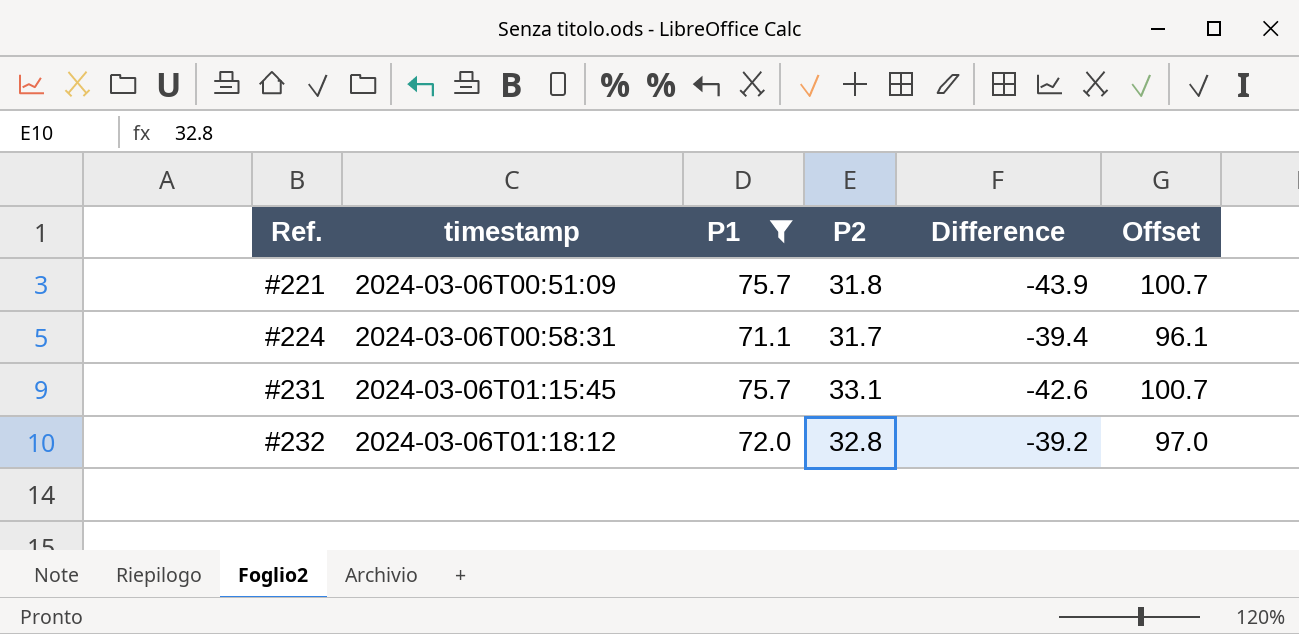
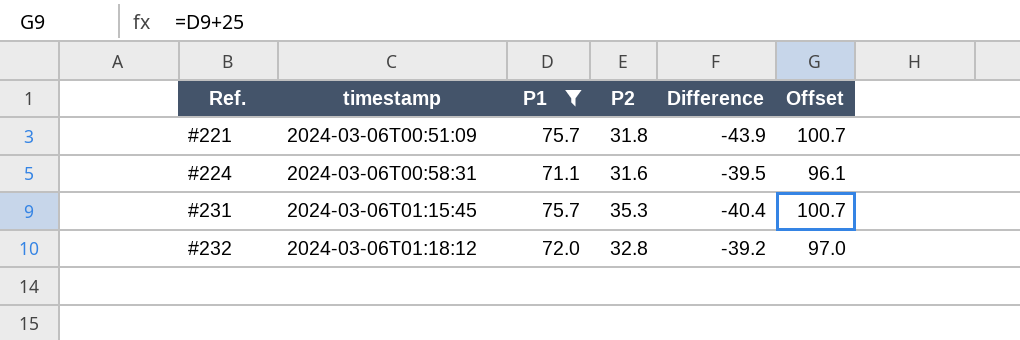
#224 | P2: 31.7 -> 31.6
#224 | Difference: -39.4 -> -39.5
#231 | P2: 33.1 -> 35.3
#231 | Difference: -42.6 -> -40.4

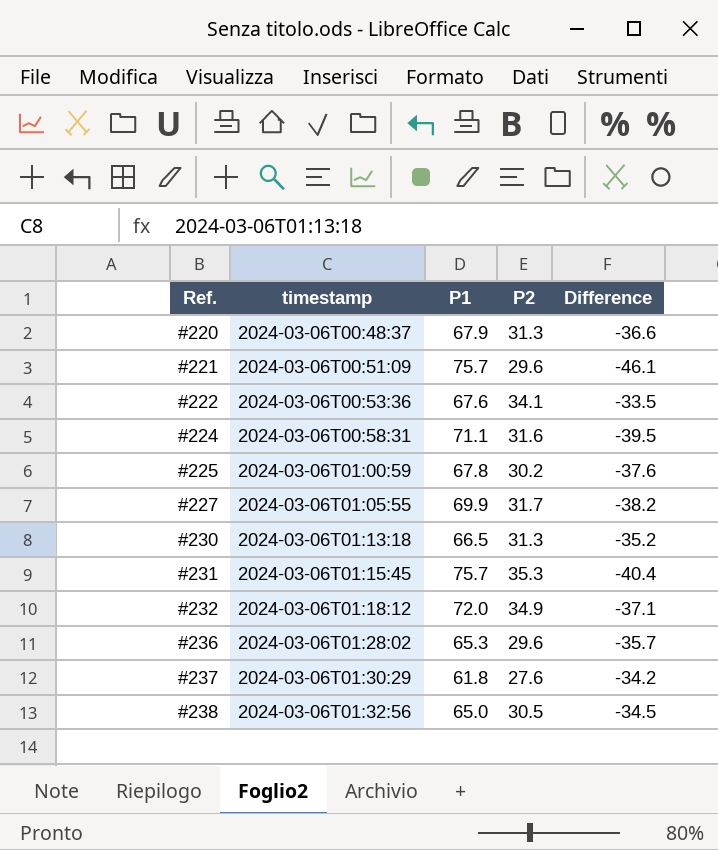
filter: P1 >= 71.1 -> none
column Offset | formula: [P1] + 25 -> none
#221 | P2: 31.8 -> 29.6
#221 | Difference: -43.9 -> -46.1
#232 | P2: 32.8 -> 34.9
#232 | Difference: -39.2 -> -37.1

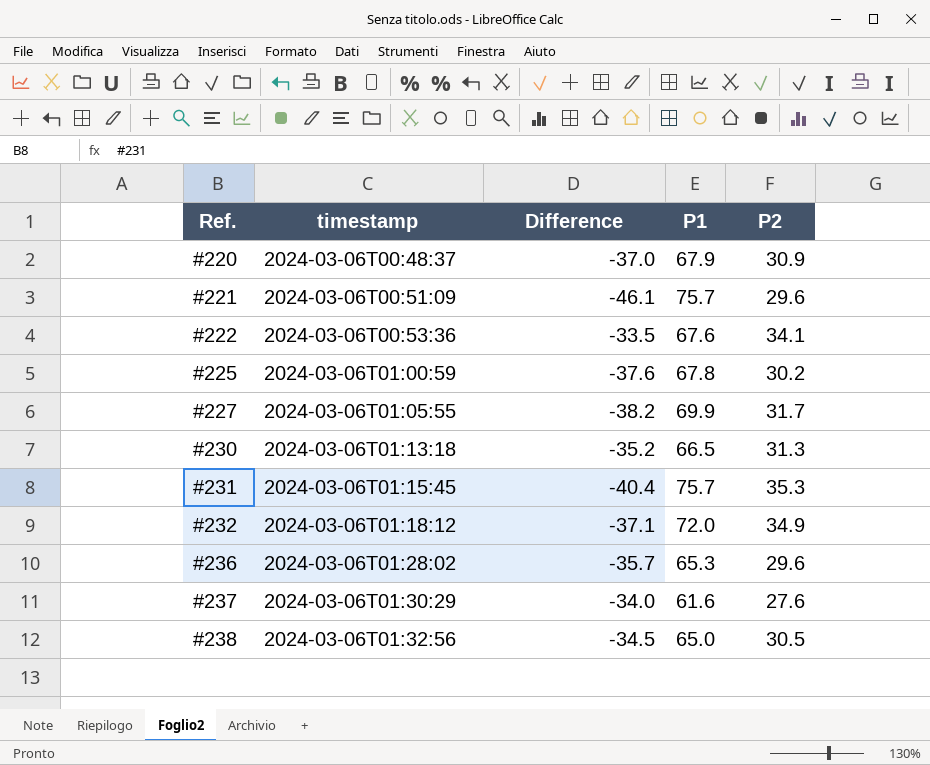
column Difference | position: 5 -> 3
row #224: 2024-03-06T00:58:31 | 71.1 | 31.6 | -39.5 -> none
#220 | Difference: -36.6 -> -37.0
#220 | P2: 31.3 -> 30.9
#237 | Difference: -34.2 -> -34.0
#237 | P1: 61.8 -> 61.6

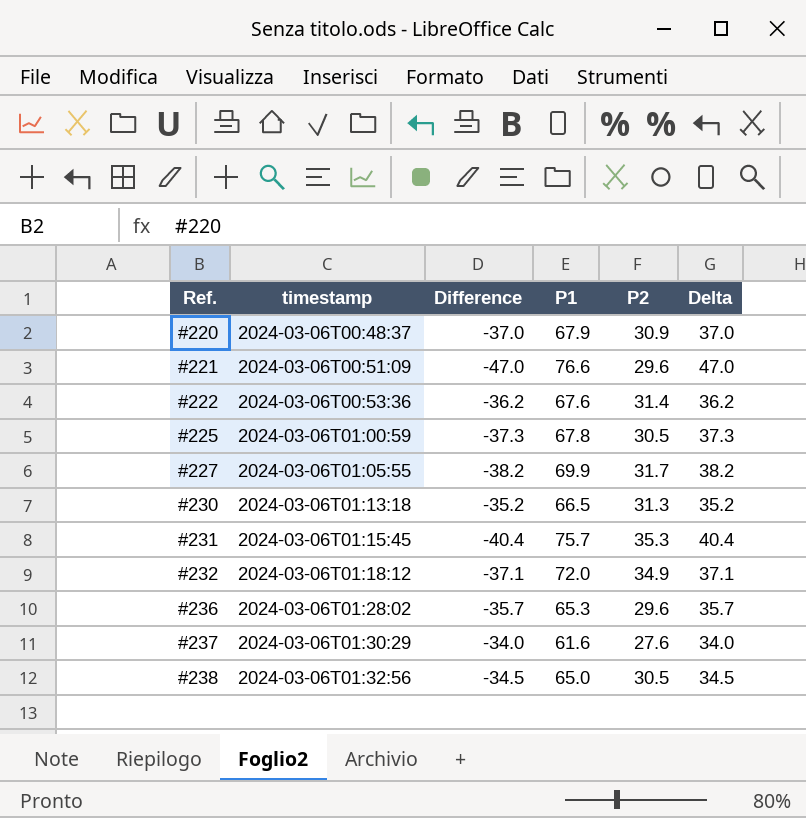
column Delta | formula: none -> [P1] - [P2]
#221 | Difference: -46.1 -> -47.0
#221 | P1: 75.7 -> 76.6
#222 | Difference: -33.5 -> -36.2
#222 | P2: 34.1 -> 31.4
#225 | Difference: -37.6 -> -37.3
#225 | P2: 30.2 -> 30.5

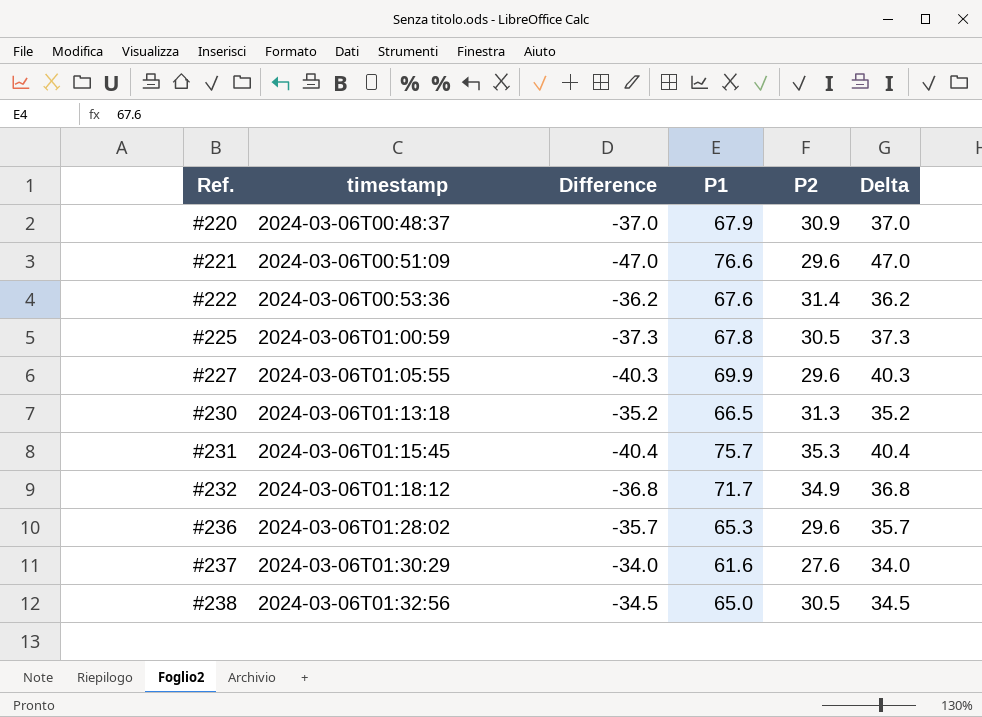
#227 | Difference: -38.2 -> -40.3
#227 | P2: 31.7 -> 29.6
#227 | Delta: 38.2 -> 40.3
#232 | Difference: -37.1 -> -36.8
#232 | P1: 72.0 -> 71.7
#232 | Delta: 37.1 -> 36.8

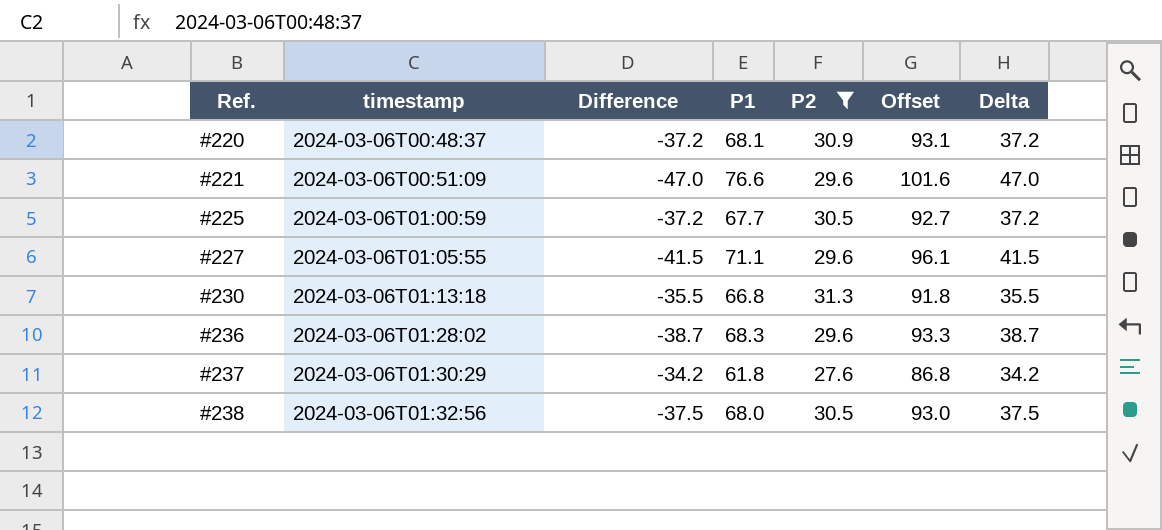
filter: none -> P2 <= 31.3
column Offset | formula: none -> [P1] + 25
#220 | Difference: -37.0 -> -37.2
#220 | P1: 67.9 -> 68.1
#220 | Delta: 37.0 -> 37.2
#225 | Difference: -37.3 -> -37.2
#225 | P1: 67.8 -> 67.7
#225 | Delta: 37.3 -> 37.2
#227 | Difference: -40.3 -> -41.5
#227 | P1: 69.9 -> 71.1
#227 | Delta: 40.3 -> 41.5
#230 | Difference: -35.2 -> -35.5
#230 | P1: 66.5 -> 66.8
#230 | Delta: 35.2 -> 35.5
#236 | Difference: -35.7 -> -38.7
#236 | P1: 65.3 -> 68.3
#236 | Delta: 35.7 -> 38.7
#237 | Difference: -34.0 -> -34.2
#237 | P1: 61.6 -> 61.8
#237 | Delta: 34.0 -> 34.2
#238 | Difference: -34.5 -> -37.5
#238 | P1: 65.0 -> 68.0
#238 | Delta: 34.5 -> 37.5

